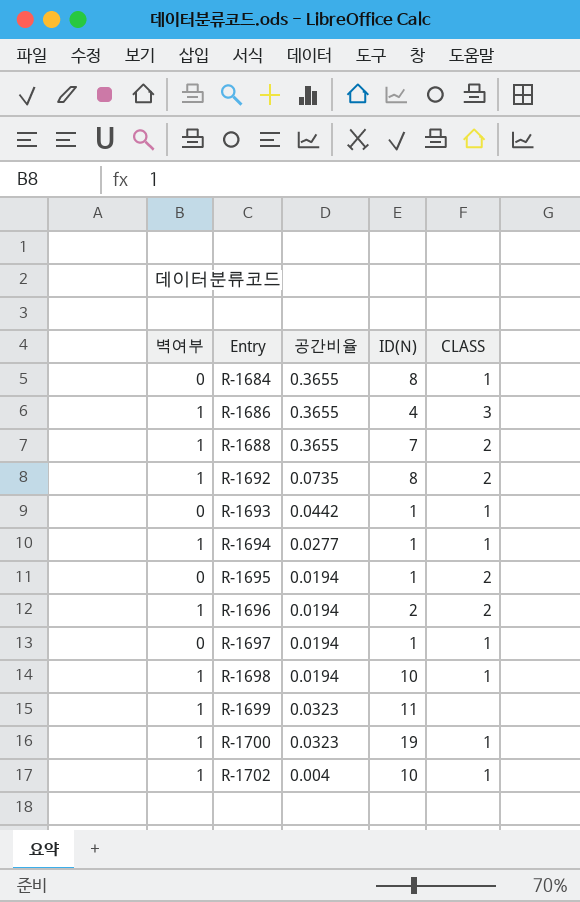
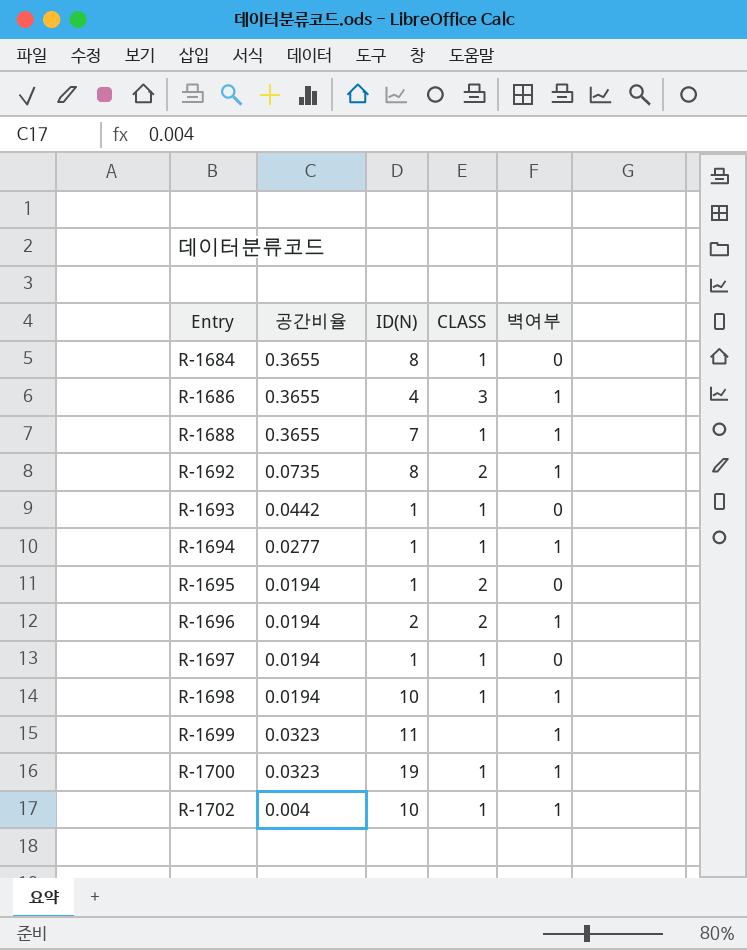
column 벽여부 | position: 1 -> 5
R-1688 | CLASS: 2 -> 1

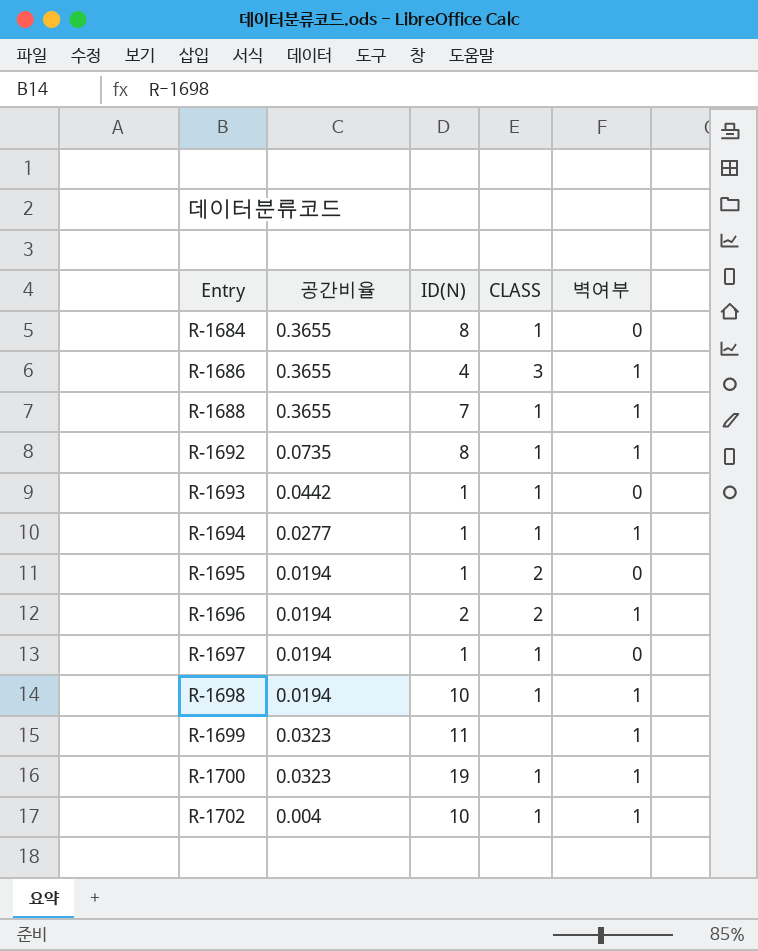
R-1692 | CLASS: 2 -> 1

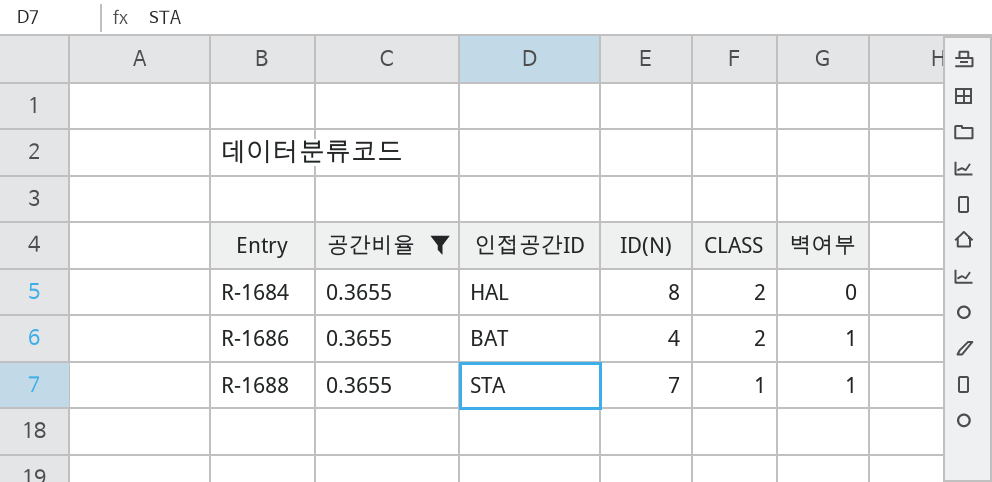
filter: none -> 공간비율 = 0.3655
column 인접공간ID | position: none -> 3
R-1684 | CLASS: 1 -> 2
R-1686 | CLASS: 3 -> 2

